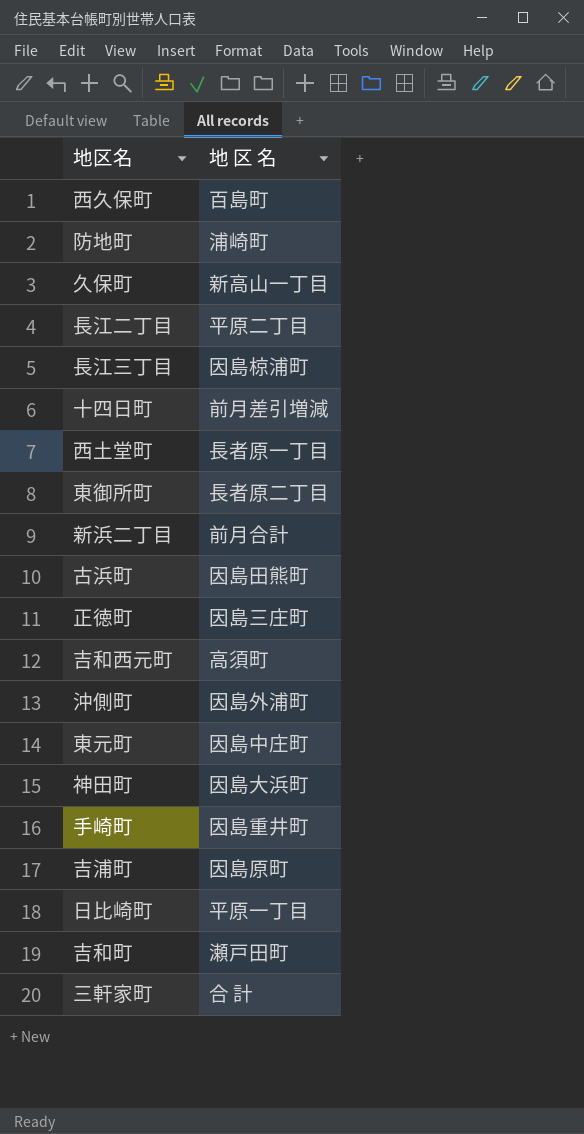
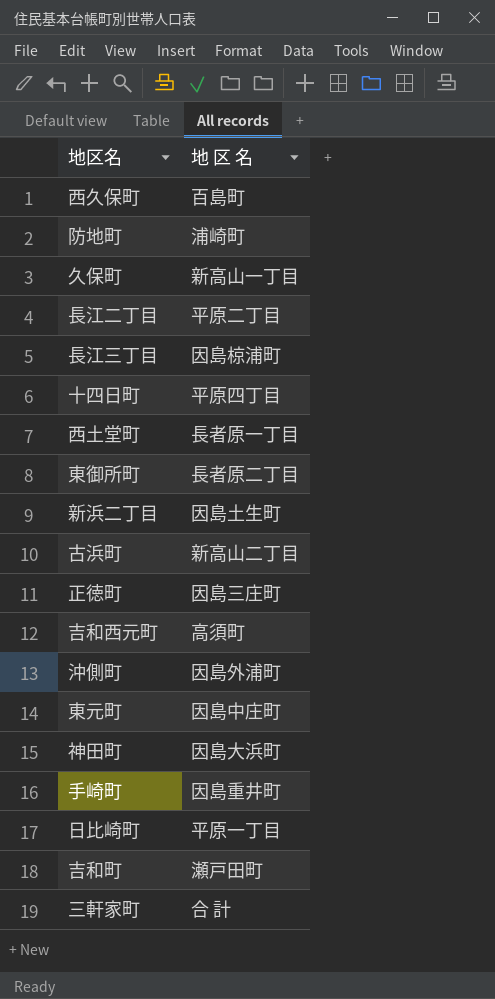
row 吉浦町: 因島原町 -> none
十四日町 | 地 区 名: 前月差引増減 -> 平原四丁目
新浜二丁目 | 地 区 名: 前月合計 -> 因島土生町
古浜町 | 地 区 名: 因島田熊町 -> 新高山二丁目

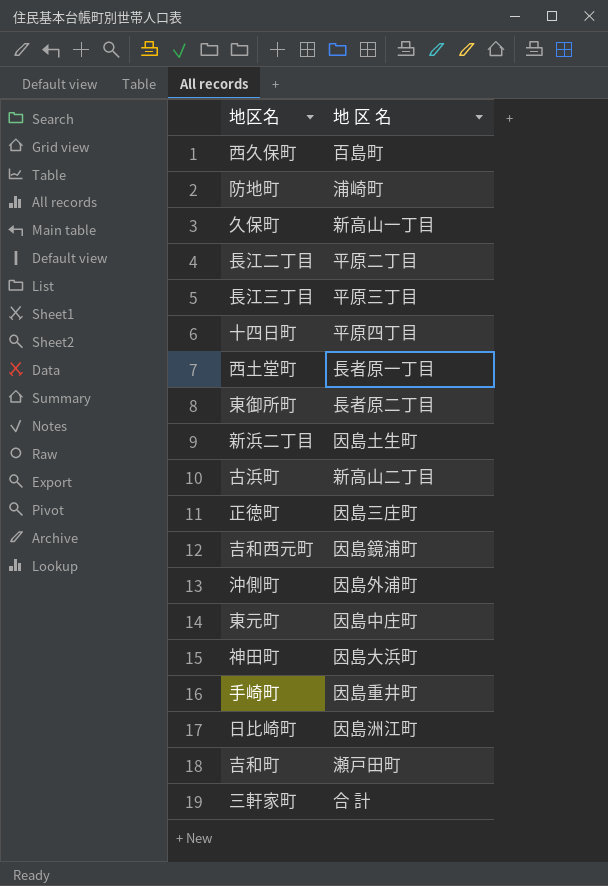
長江三丁目 | 地 区 名: 因島椋浦町 -> 平原三丁目
吉和西元町 | 地 区 名: 高須町 -> 因島鏡浦町
日比崎町 | 地 区 名: 平原一丁目 -> 因島洲江町

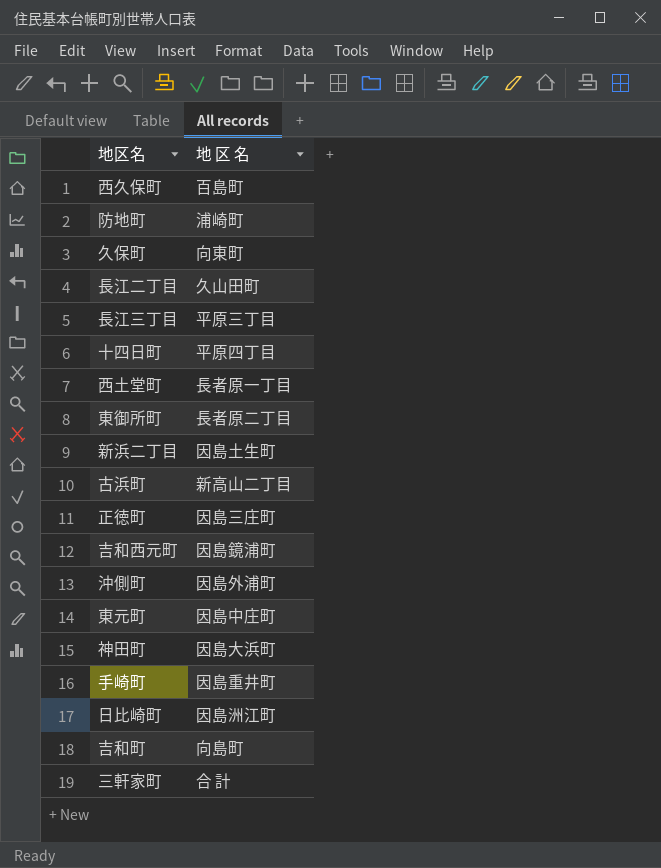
久保町 | 地 区 名: 新高山一丁目 -> 向東町
長江二丁目 | 地 区 名: 平原二丁目 -> 久山田町
吉和町 | 地 区 名: 瀬戸田町 -> 向島町

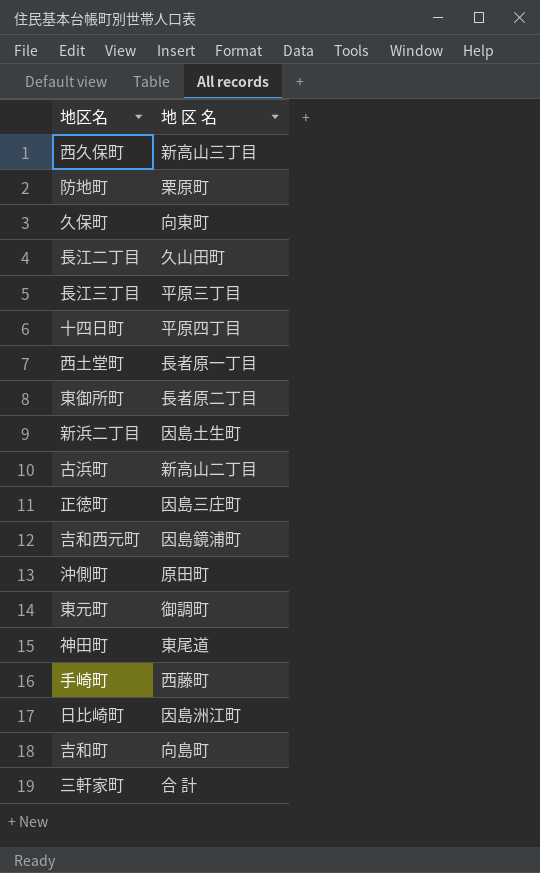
西久保町 | 地 区 名: 百島町 -> 新高山三丁目
防地町 | 地 区 名: 浦崎町 -> 栗原町
沖側町 | 地 区 名: 因島外浦町 -> 原田町
東元町 | 地 区 名: 因島中庄町 -> 御調町
神田町 | 地 区 名: 因島大浜町 -> 東尾道
手崎町 | 地 区 名: 因島重井町 -> 西藤町

